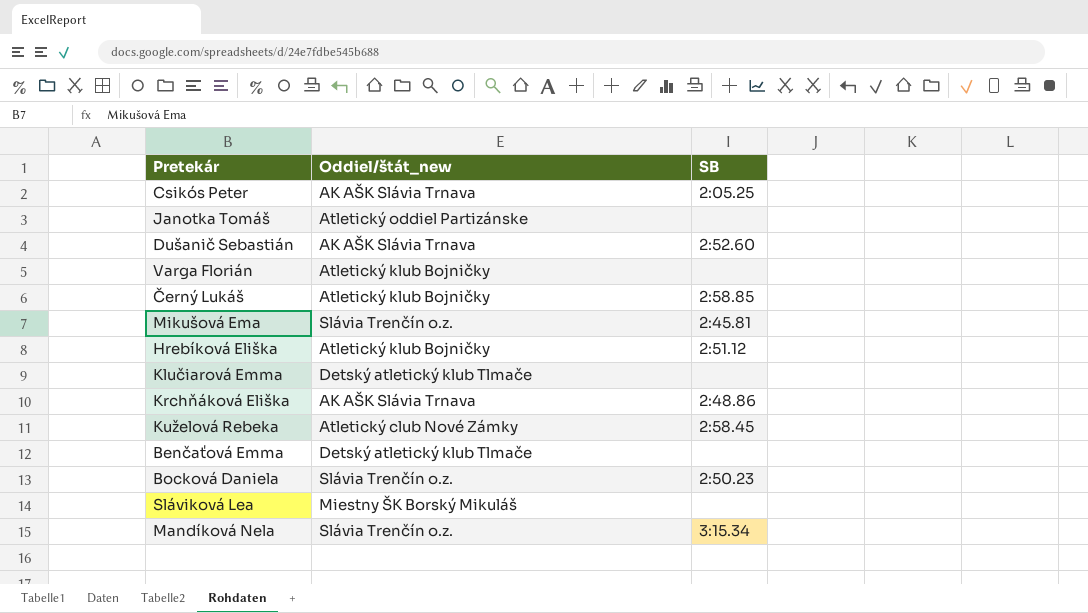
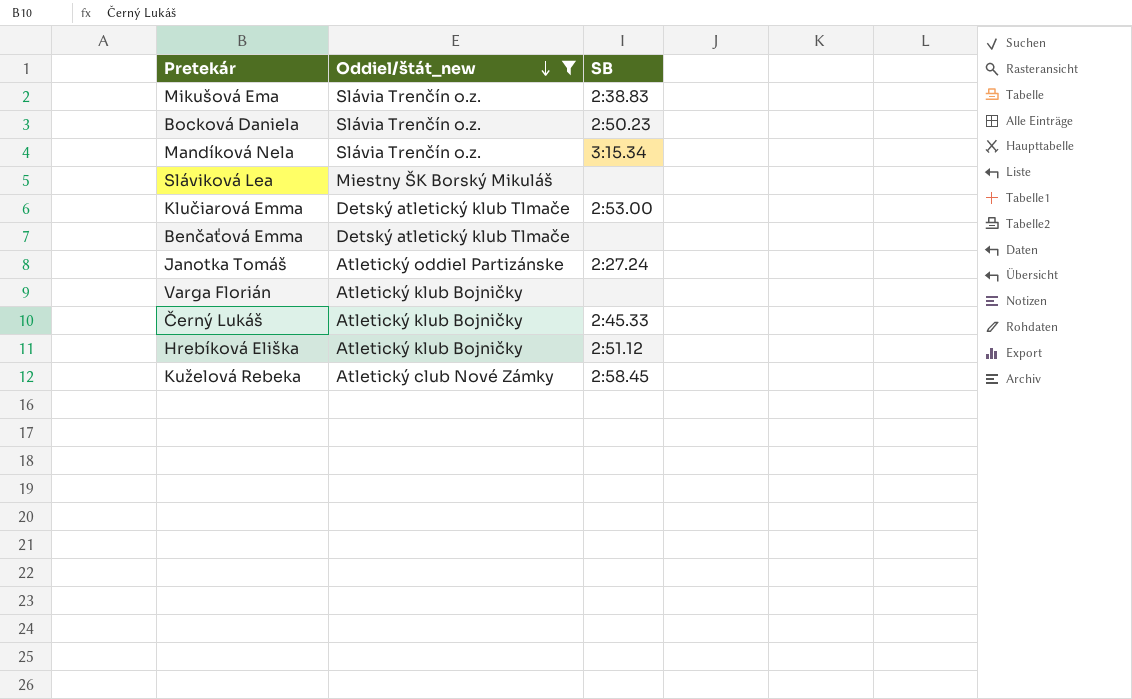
filter: none -> Oddiel/štát_new != AK AŠK Slávia Trnava
row order: none -> Oddiel/štát_new descending
Mikušová Ema | SB: 2:45.81 -> 2:38.83
Klučiarová Emma | SB: none -> 2:53.00
Janotka Tomáš | SB: none -> 2:27.24
Černý Lukáš | SB: 2:58.85 -> 2:45.33

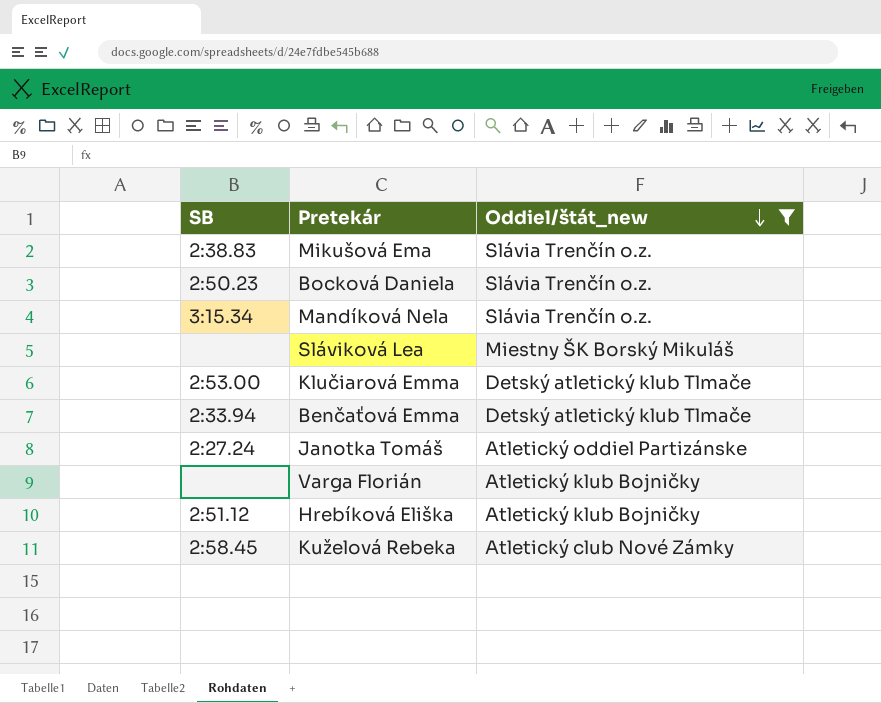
column SB | position: 3 -> 1
row Černý Lukáš: Atletický klub Bojničky | 2:45.33 -> none
Benčaťová Emma | SB: none -> 2:33.94

